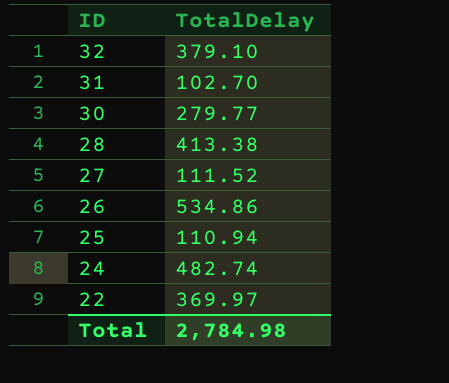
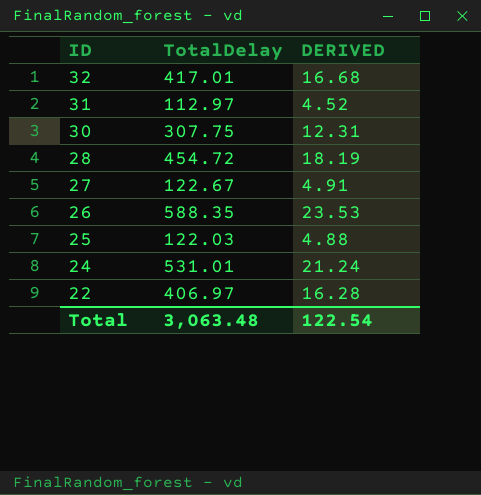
column DERIVED | formula: none -> [TotalDelay] * 0.04
32 | TotalDelay: 379.10 -> 417.01
31 | TotalDelay: 102.70 -> 112.97
30 | TotalDelay: 279.77 -> 307.75
28 | TotalDelay: 413.38 -> 454.72
27 | TotalDelay: 111.52 -> 122.67
26 | TotalDelay: 534.86 -> 588.35
25 | TotalDelay: 110.94 -> 122.03
24 | TotalDelay: 482.74 -> 531.01
22 | TotalDelay: 369.97 -> 406.97
Total | TotalDelay: 2,784.98 -> 3,063.48

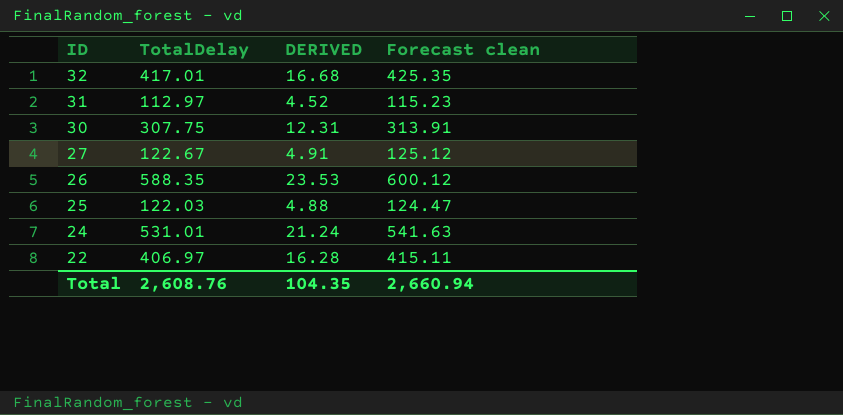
column Forecast clean | formula: none -> [TotalDelay] * 1.02
row 28: 454.72 | 18.19 -> none
Total | TotalDelay: 3,063.48 -> 2,608.76
Total | DERIVED: 122.54 -> 104.35

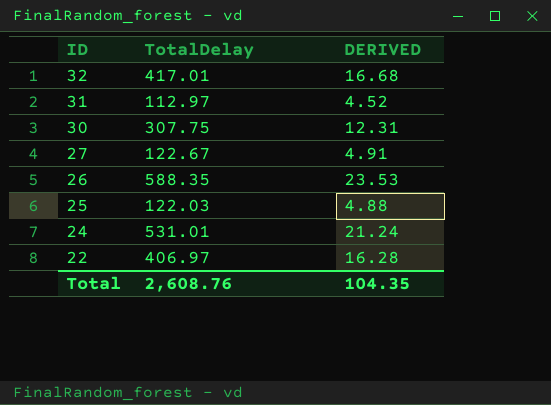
column Forecast clean | formula: [TotalDelay] * 1.02 -> none

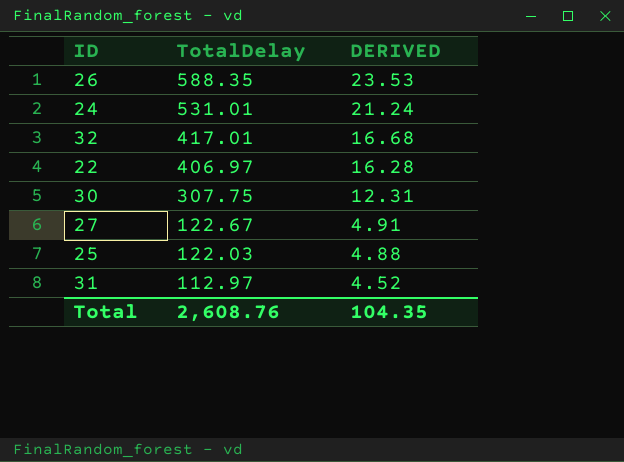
row order: ID descending -> TotalDelay descending

